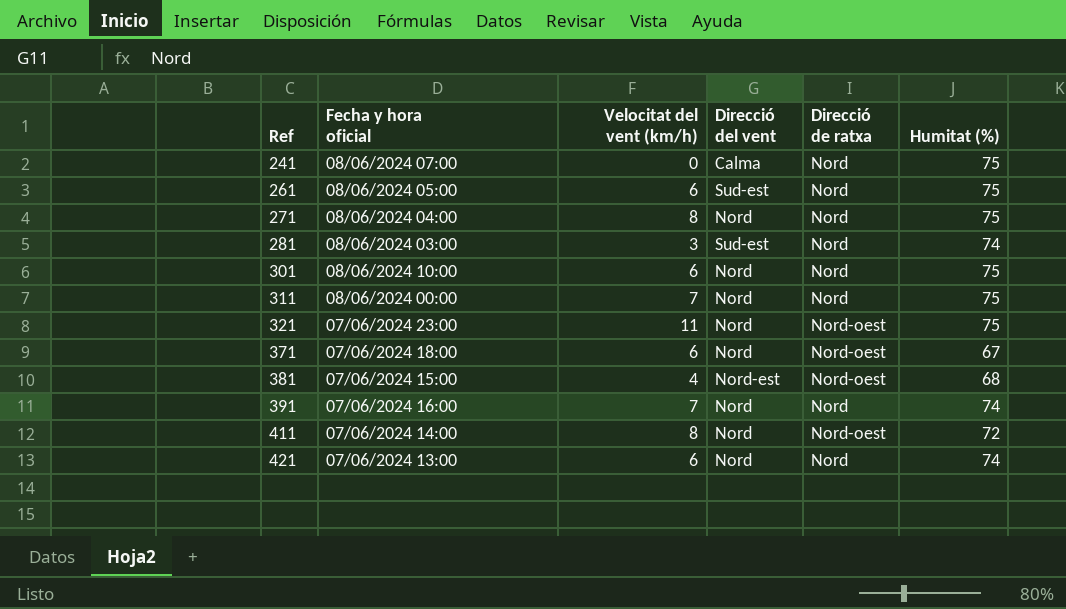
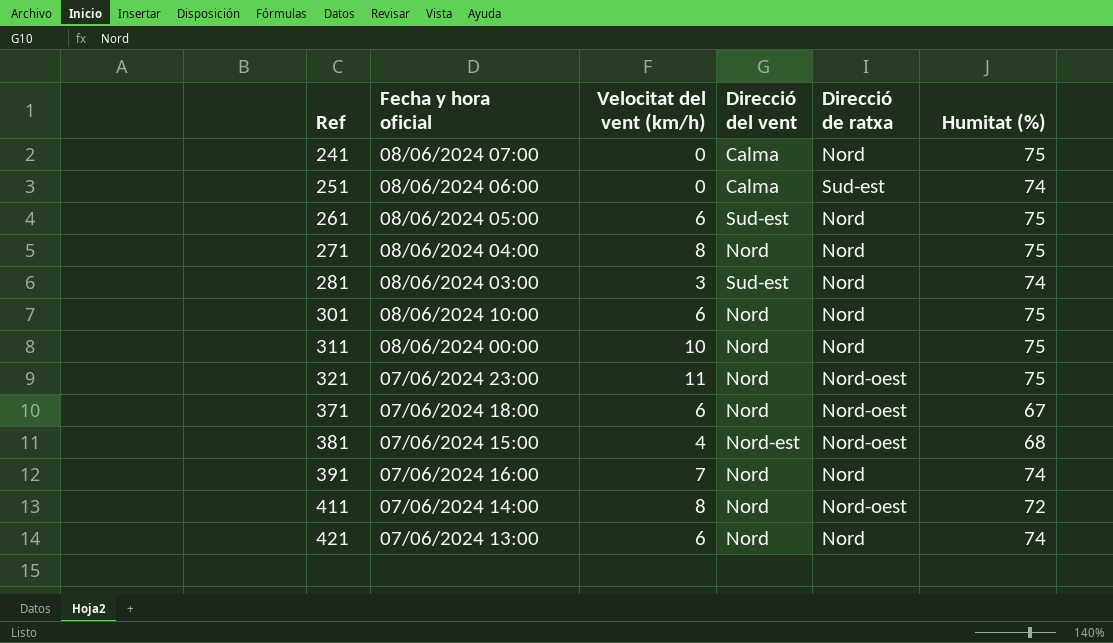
row 251: none -> 08/06/2024 06:00 | 0 | Calma | Sud-est | 74
311 | Velocitat del vent (km/h): 7 -> 10

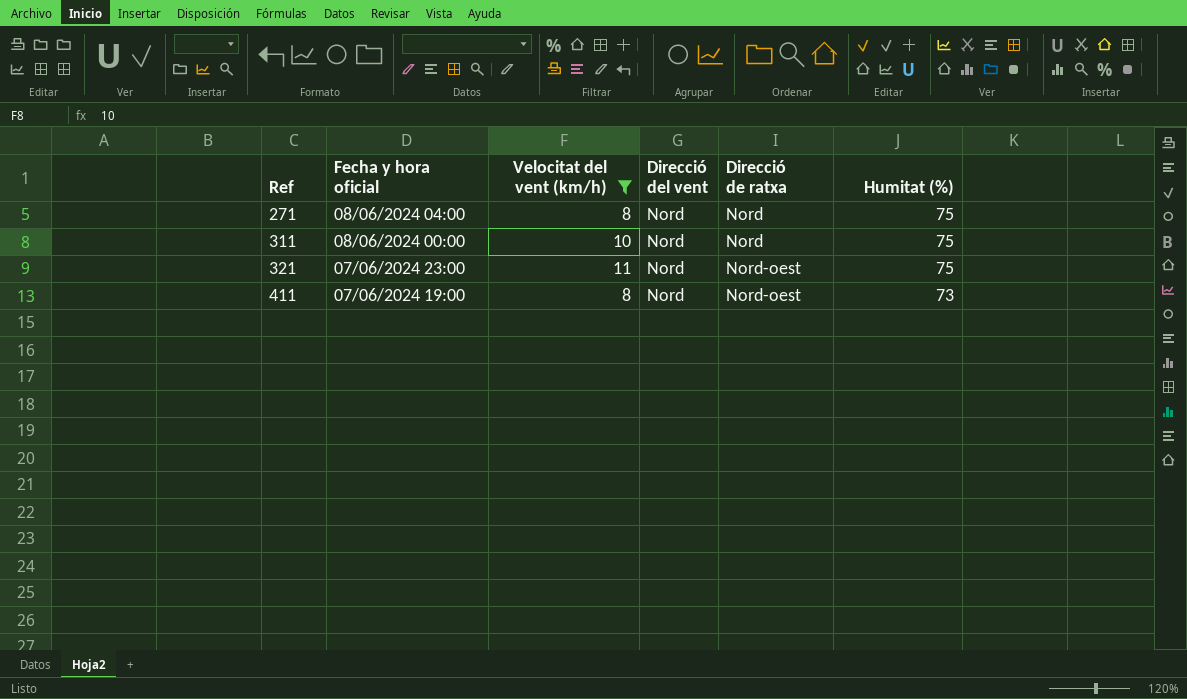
filter: none -> Velocitat del vent (km/h) >= 8
411 | Fecha y hora oficial: 07/06/2024 14:00 -> 07/06/2024 19:00
411 | Humitat (%): 72 -> 73

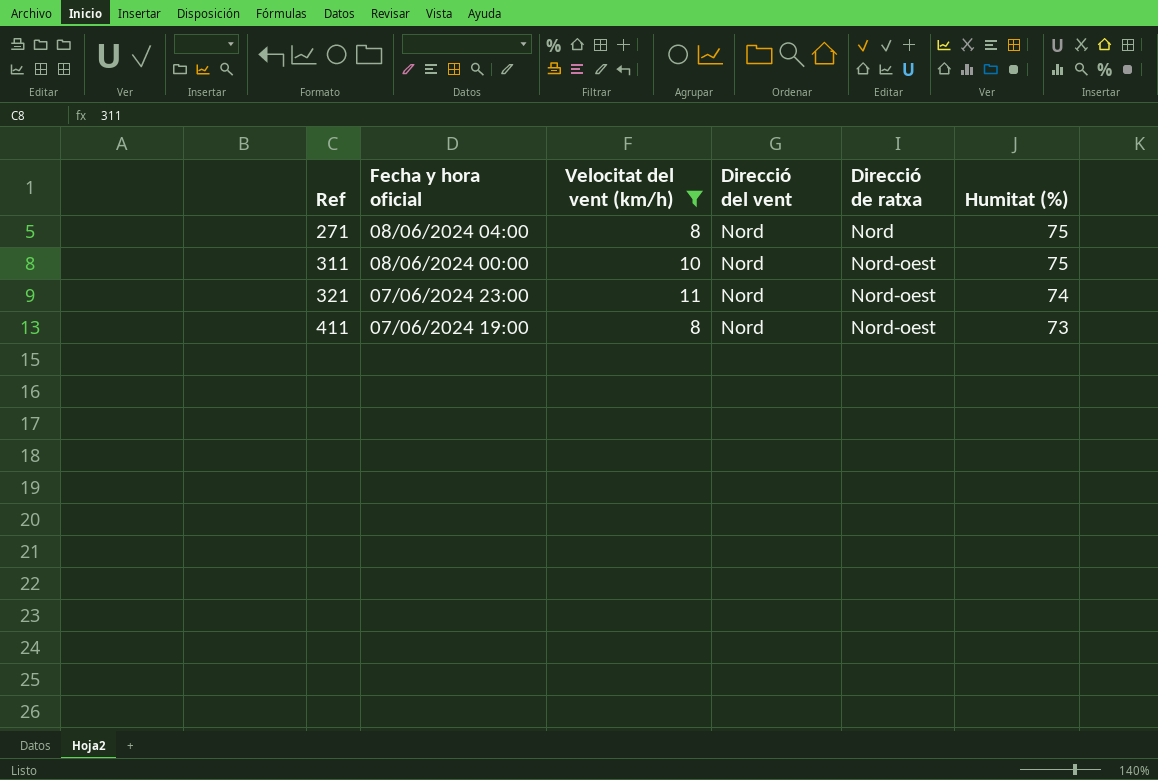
311 | Direcció de ratxa: Nord -> Nord-oest
321 | Humitat (%): 75 -> 74

